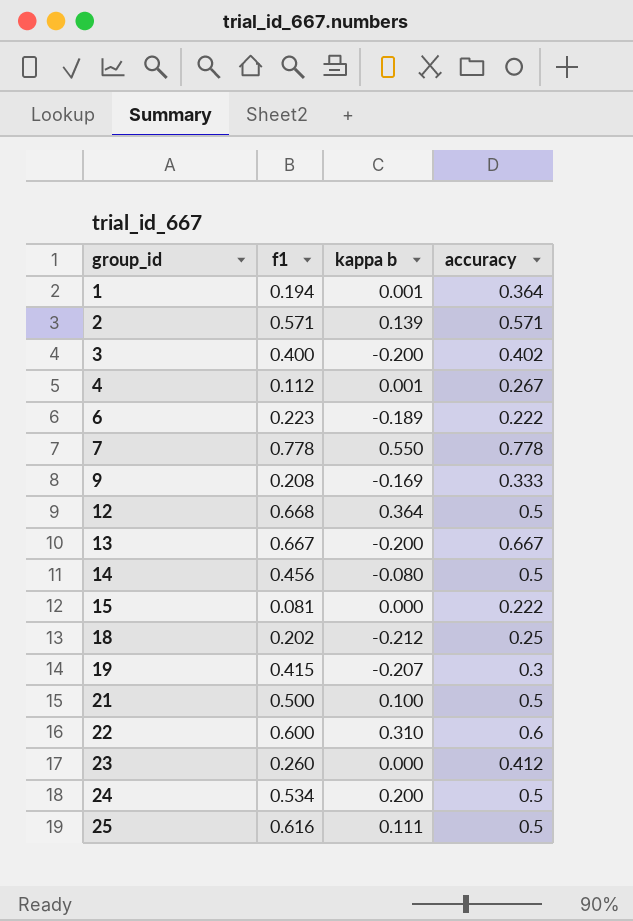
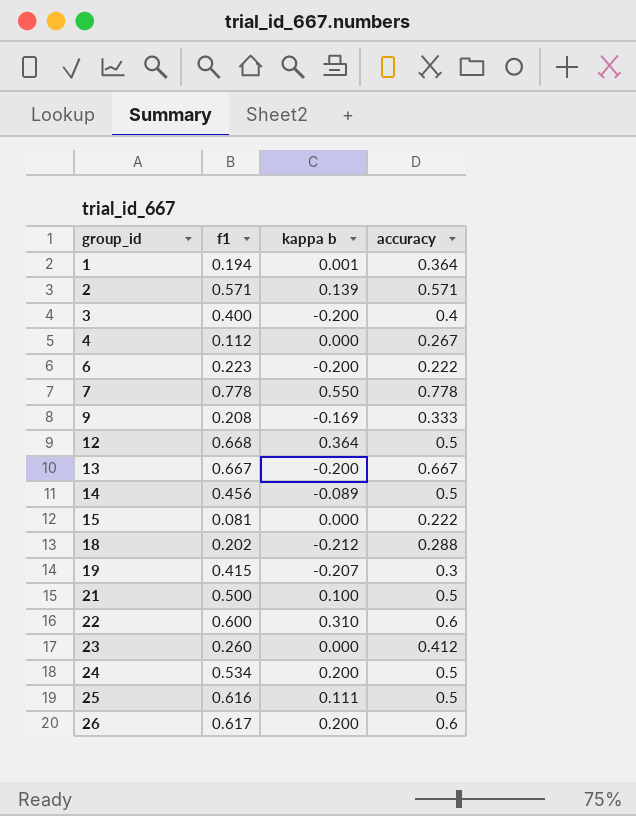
3 | accuracy: 0.402 -> 0.4
4 | kappa b: 0.001 -> 0.000
6 | kappa b: -0.189 -> -0.200
14 | kappa b: -0.080 -> -0.089
18 | accuracy: 0.25 -> 0.288
row 26: none -> 0.617 | 0.200 | 0.6

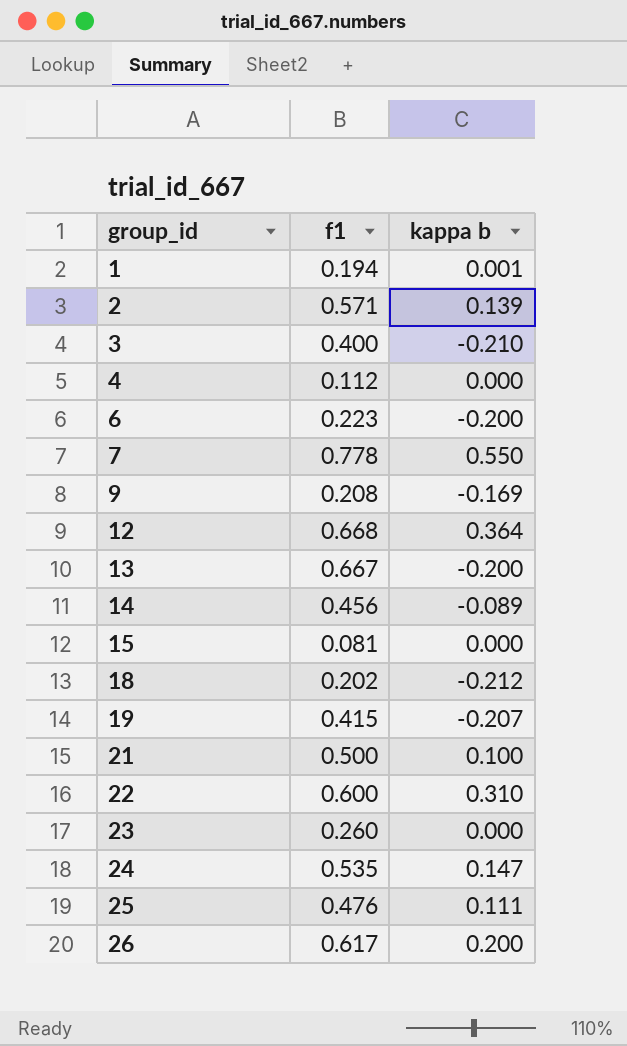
column accuracy | position: 4 -> none
3 | kappa b: -0.200 -> -0.210
24 | f1: 0.534 -> 0.535
24 | kappa b: 0.200 -> 0.147
25 | f1: 0.616 -> 0.476

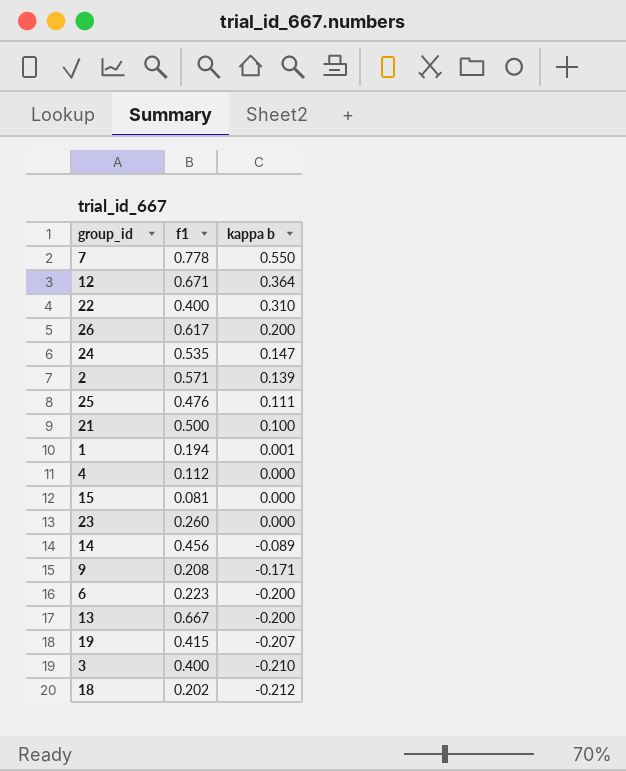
row order: group_id ascending -> kappa b descending
12 | f1: 0.668 -> 0.671
22 | f1: 0.600 -> 0.400
9 | kappa b: -0.169 -> -0.171

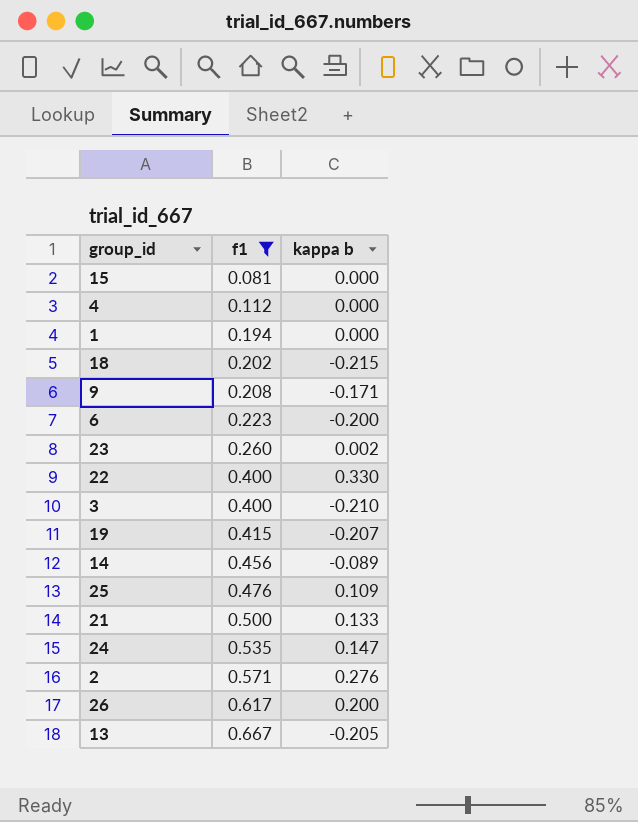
filter: none -> f1 <= 0.667
row order: kappa b descending -> f1 ascending
1 | kappa b: 0.001 -> 0.000
18 | kappa b: -0.212 -> -0.215
23 | kappa b: 0.000 -> 0.002
22 | kappa b: 0.310 -> 0.330
25 | kappa b: 0.111 -> 0.109
21 | kappa b: 0.100 -> 0.133
2 | kappa b: 0.139 -> 0.276
13 | kappa b: -0.200 -> -0.205

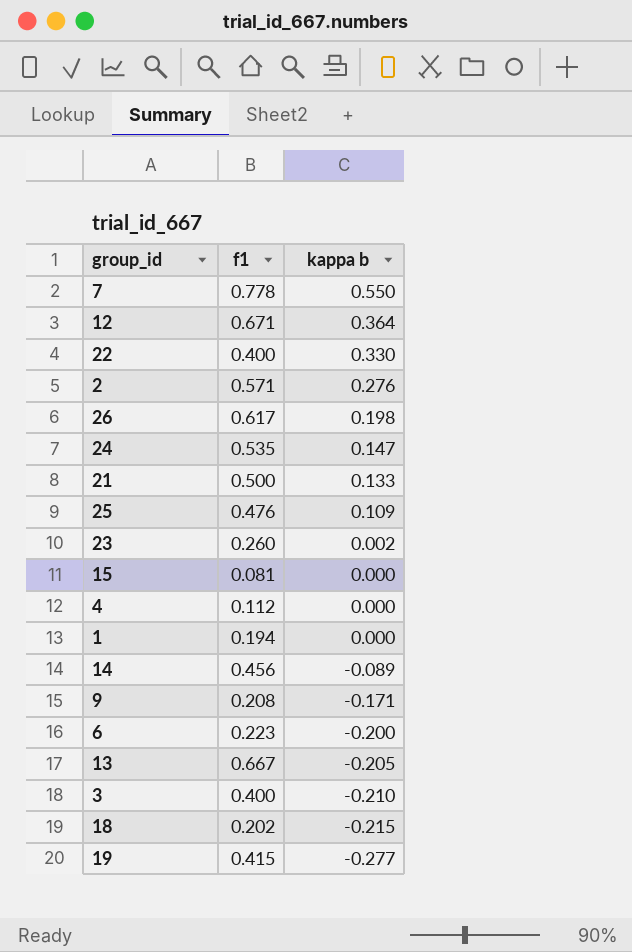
filter: f1 <= 0.667 -> none
row order: f1 ascending -> kappa b descending
26 | kappa b: 0.200 -> 0.198
19 | kappa b: -0.207 -> -0.277

